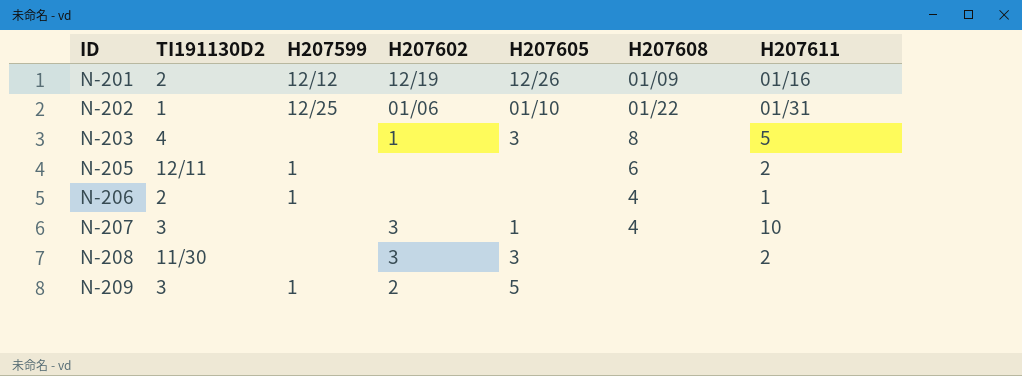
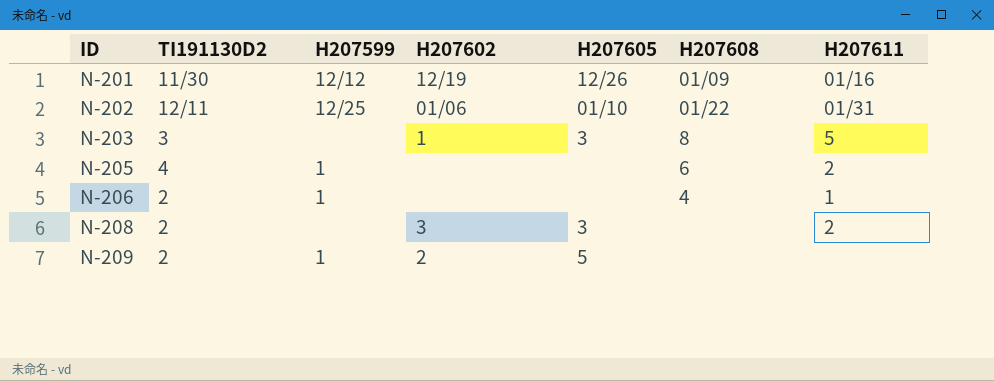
row N-207: 3 | none | 3 | 1 | 4 | 10 -> none
N-201 | TI191130D2: 2 -> 11/30
N-202 | TI191130D2: 1 -> 12/11
N-203 | TI191130D2: 4 -> 3
N-205 | TI191130D2: 12/11 -> 4
N-208 | TI191130D2: 11/30 -> 2
N-209 | TI191130D2: 3 -> 2

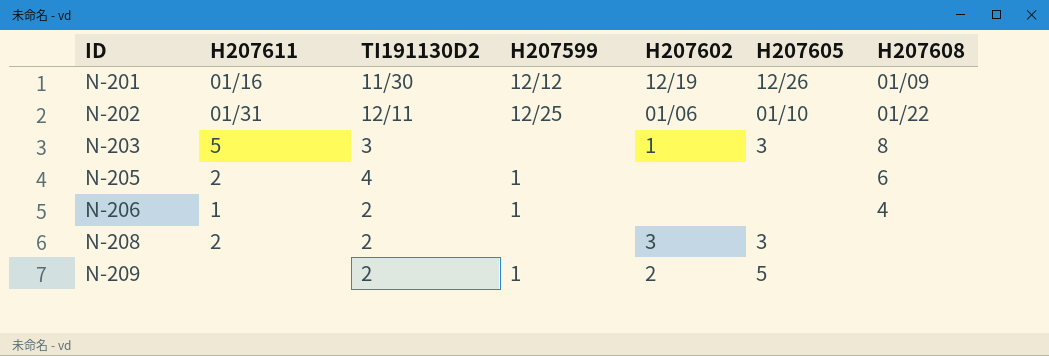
column H207611 | position: 7 -> 2

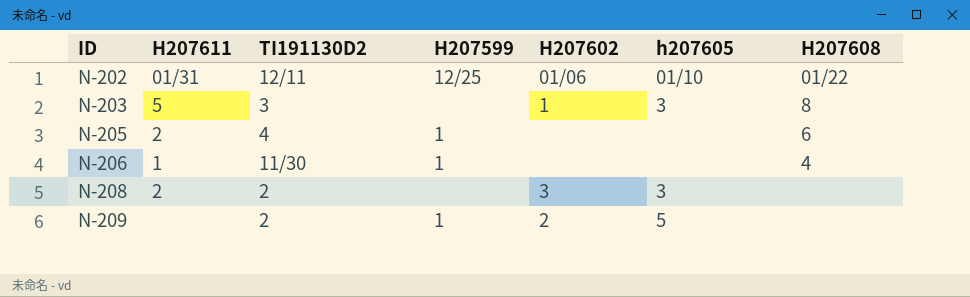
column name: H207605 -> h207605
row N-201: 01/16 | 11/30 | 12/12 | 12/19 | 12/26 | 01/09 -> none
N-206 | TI191130D2: 2 -> 11/30

